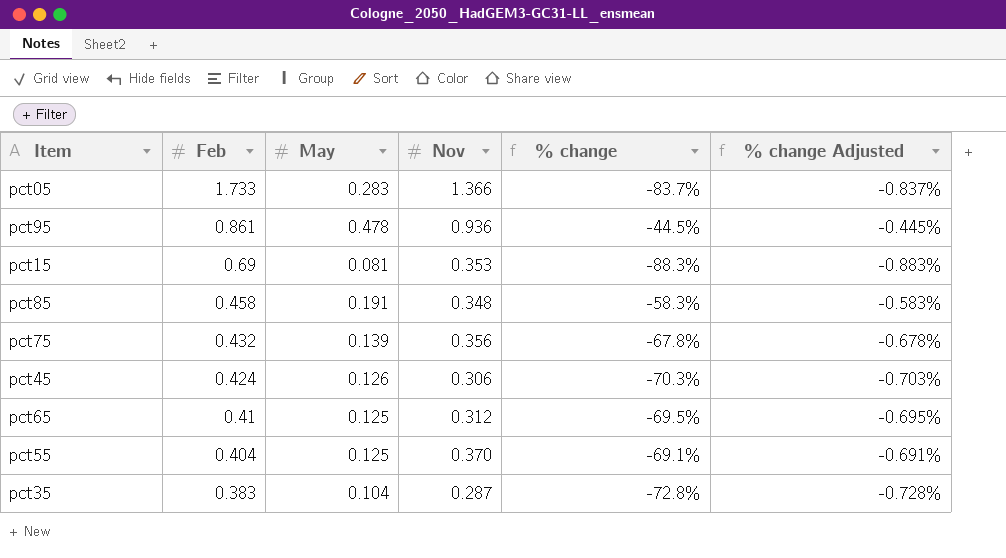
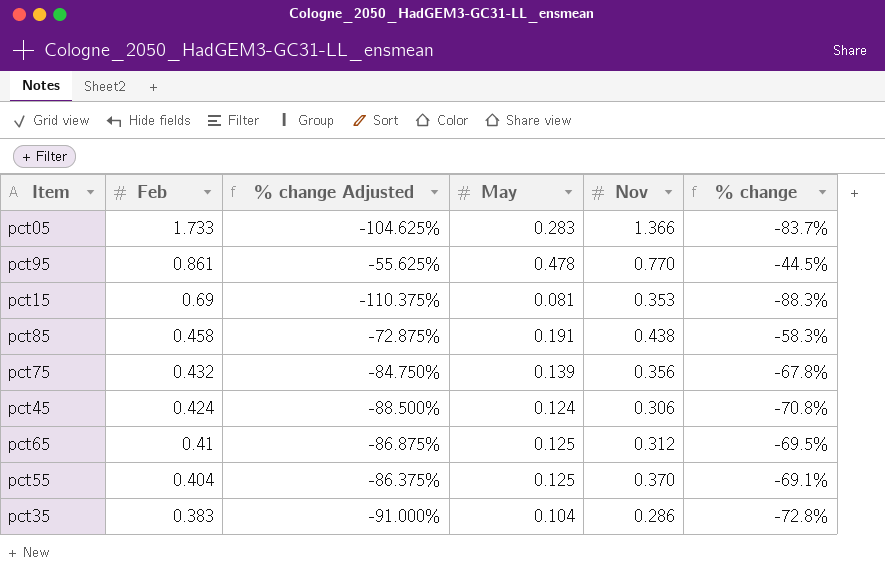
column % change Adjusted | formula: [% change] * 0.01 -> [% change] * 1.25
column % change Adjusted | position: 6 -> 3
pct95 | Nov: 0.936 -> 0.770
pct85 | Nov: 0.348 -> 0.438
pct45 | May: 0.126 -> 0.124
pct45 | % change: -70.3% -> -70.8%
pct35 | Nov: 0.287 -> 0.286

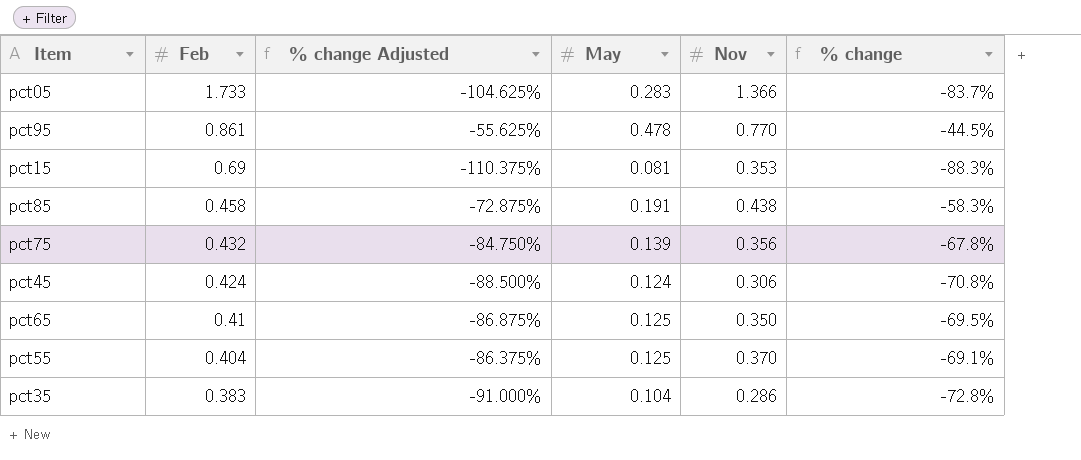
pct65 | Nov: 0.312 -> 0.350

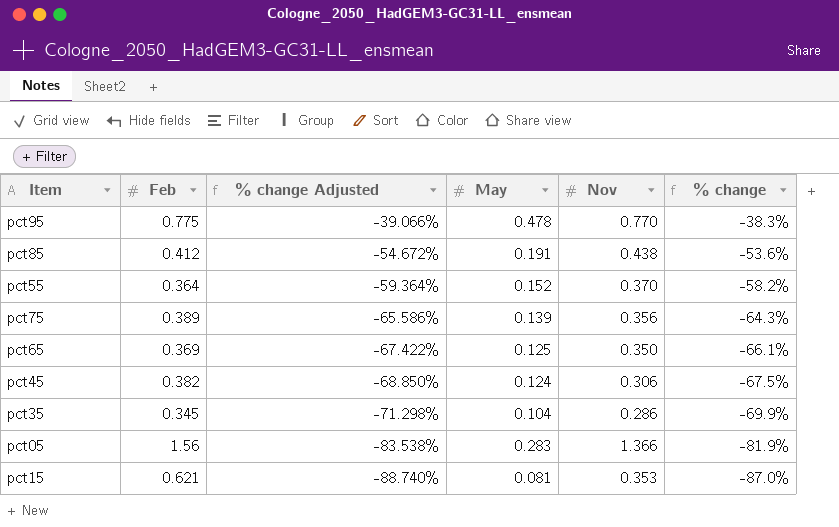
row order: Feb descending -> % change Adjusted descending
column % change Adjusted | formula: [% change] * 1.25 -> [% change] * 1.02
pct95 | Feb: 0.861 -> 0.775
pct95 | % change: -44.5% -> -38.3%
pct85 | Feb: 0.458 -> 0.412
pct85 | % change: -58.3% -> -53.6%
pct55 | Feb: 0.404 -> 0.364
pct55 | May: 0.125 -> 0.152
pct55 | % change: -69.1% -> -58.2%
pct75 | Feb: 0.432 -> 0.389
pct75 | % change: -67.8% -> -64.3%
pct65 | Feb: 0.41 -> 0.369
pct65 | % change: -69.5% -> -66.1%
pct45 | Feb: 0.424 -> 0.382
pct45 | % change: -70.8% -> -67.5%
pct35 | Feb: 0.383 -> 0.345
pct35 | % change: -72.8% -> -69.9%
pct05 | Feb: 1.733 -> 1.56
pct05 | % change: -83.7% -> -81.9%
pct15 | Feb: 0.69 -> 0.621
pct15 | % change: -88.3% -> -87.0%

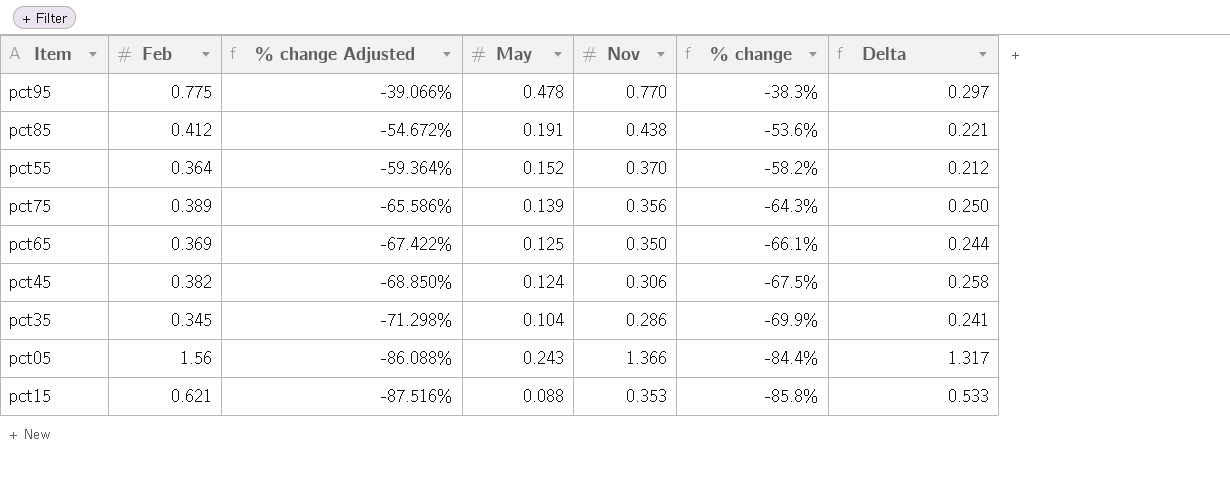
column Delta | formula: none -> [Feb] - [May]
pct05 | % change Adjusted: -83.538% -> -86.088%
pct05 | May: 0.283 -> 0.243
pct05 | % change: -81.9% -> -84.4%
pct15 | % change Adjusted: -88.740% -> -87.516%
pct15 | May: 0.081 -> 0.088
pct15 | % change: -87.0% -> -85.8%

